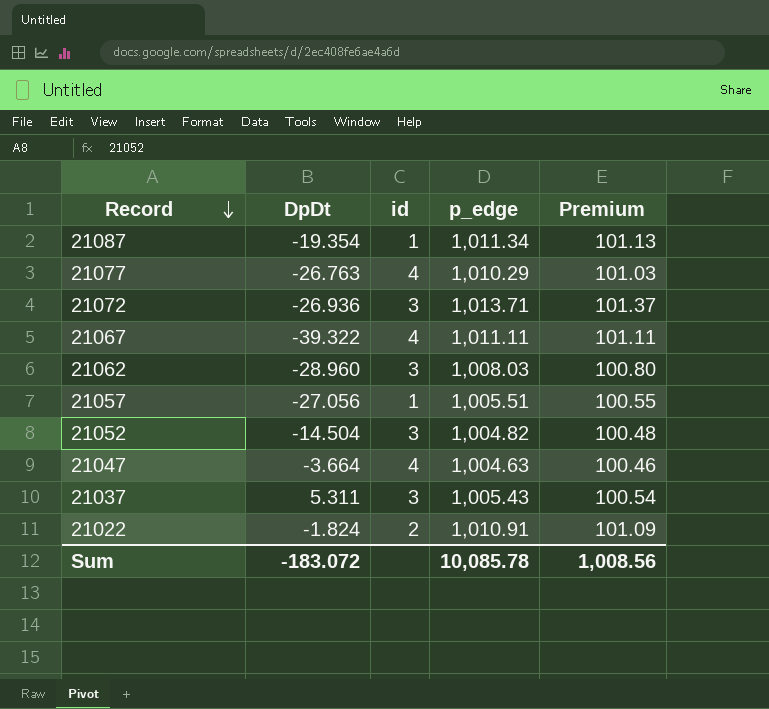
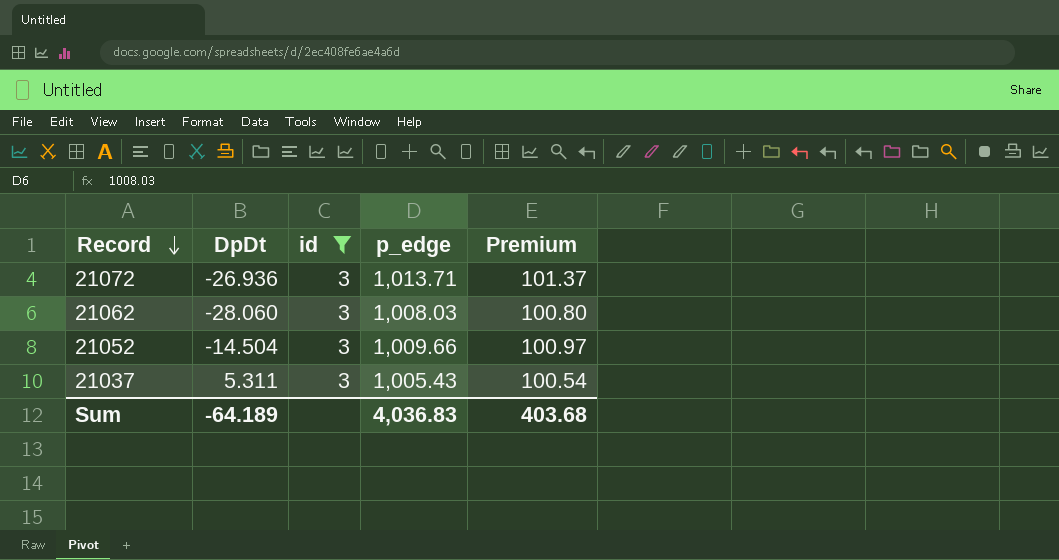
filter: none -> id = 3
21062 | DpDt: -28.960 -> -28.060
21052 | p_edge: 1,004.82 -> 1,009.66
21052 | Premium: 100.48 -> 100.97
Sum | DpDt: -183.072 -> -64.189
Sum | p_edge: 10,085.78 -> 4,036.83
Sum | Premium: 1,008.56 -> 403.68

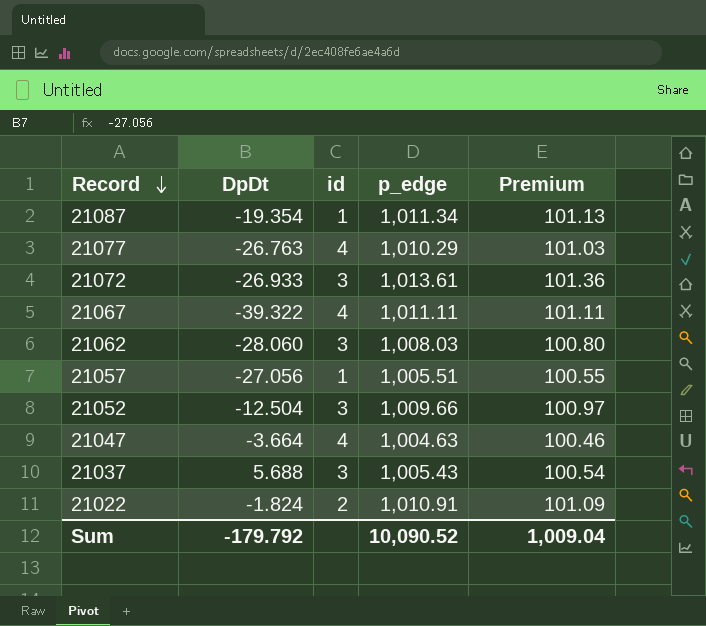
filter: id = 3 -> none
21072 | DpDt: -26.936 -> -26.933
21072 | p_edge: 1,013.71 -> 1,013.61
21072 | Premium: 101.37 -> 101.36
21052 | DpDt: -14.504 -> -12.504
21037 | DpDt: 5.311 -> 5.688
Sum | DpDt: -64.189 -> -179.792
Sum | p_edge: 4,036.83 -> 10,090.52
Sum | Premium: 403.68 -> 1,009.04

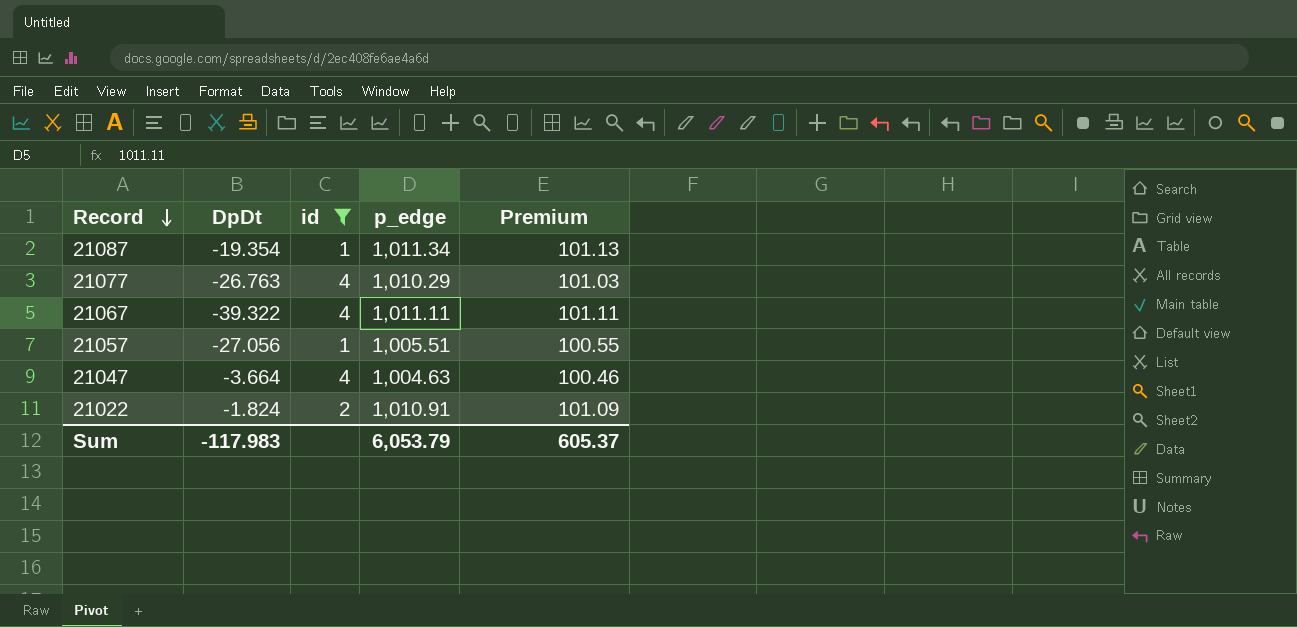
filter: none -> id != 3
Sum | DpDt: -179.792 -> -117.983
Sum | p_edge: 10,090.52 -> 6,053.79
Sum | Premium: 1,009.04 -> 605.37

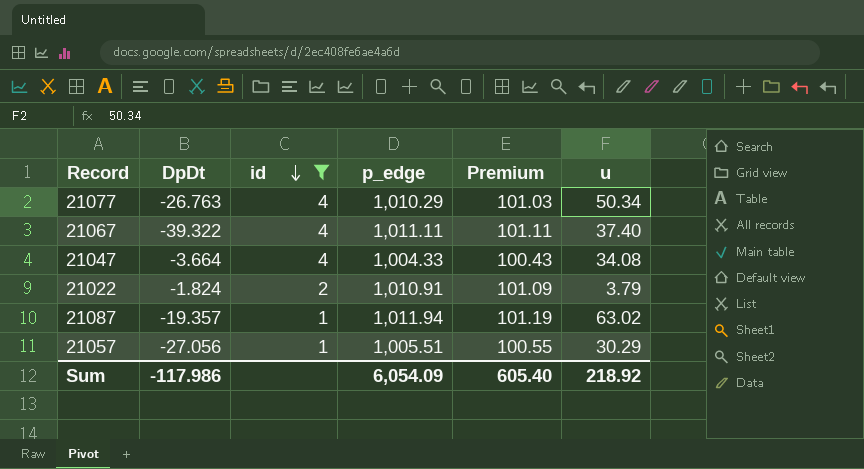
row order: Record descending -> id descending
column u | position: none -> 6
21047 | p_edge: 1,004.63 -> 1,004.33
21047 | Premium: 100.46 -> 100.43
21087 | DpDt: -19.354 -> -19.357
21087 | p_edge: 1,011.34 -> 1,011.94
21087 | Premium: 101.13 -> 101.19
Sum | DpDt: -117.983 -> -117.986
Sum | p_edge: 6,053.79 -> 6,054.09
Sum | Premium: 605.37 -> 605.40

